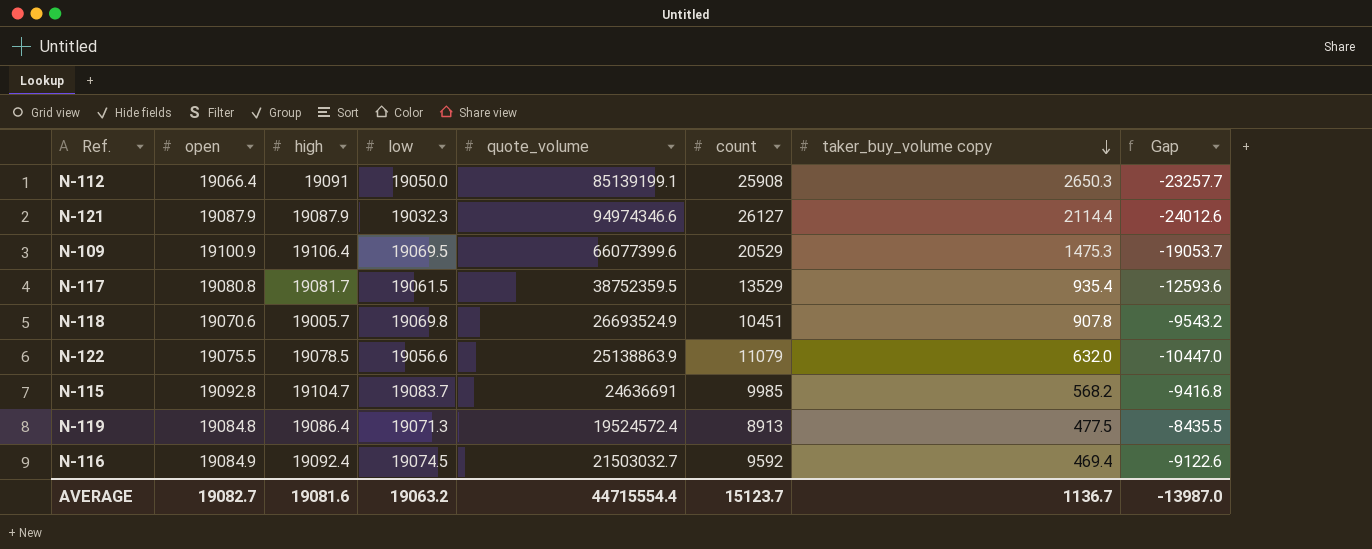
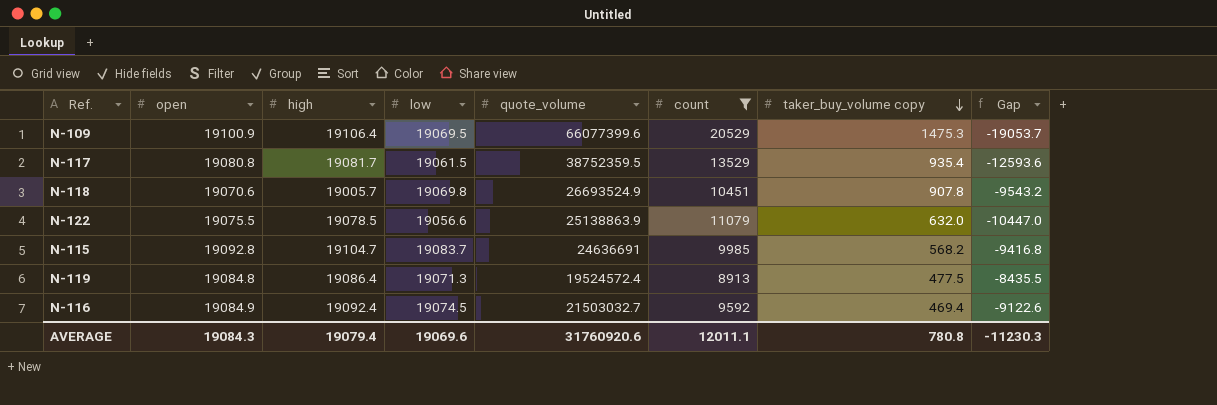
filter: none -> count <= 20529
AVERAGE | open: 19082.7 -> 19084.3
AVERAGE | high: 19081.6 -> 19079.4
AVERAGE | low: 19063.2 -> 19069.6
AVERAGE | quote_volume: 44715554.4 -> 31760920.6
AVERAGE | count: 15123.7 -> 12011.1
AVERAGE | taker_buy_volume copy: 1136.7 -> 780.8
AVERAGE | Gap: -13987.0 -> -11230.3

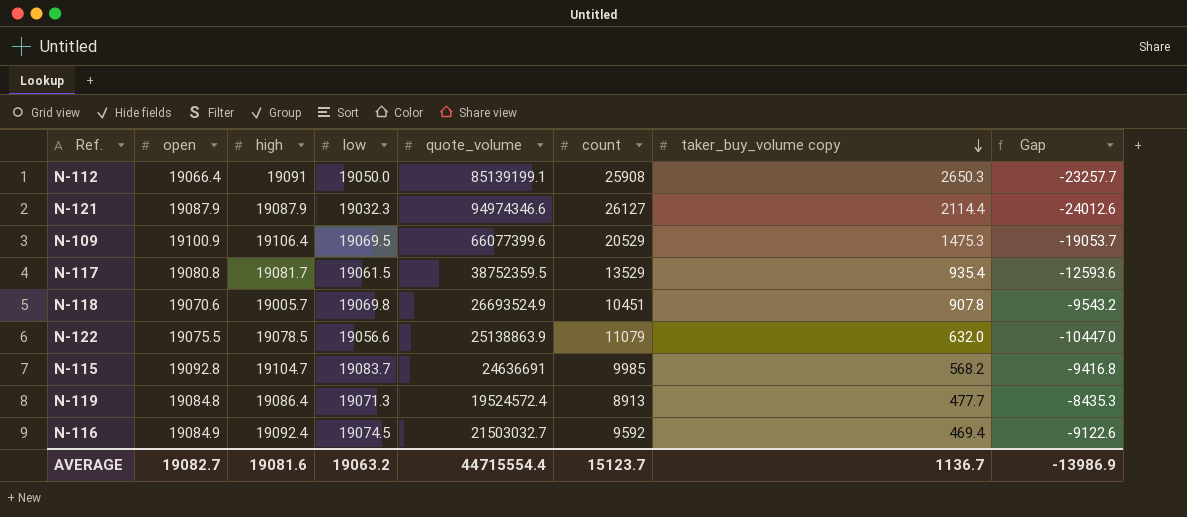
filter: count <= 20529 -> none
N-119 | taker_buy_volume copy: 477.5 -> 477.7
N-119 | Gap: -8435.5 -> -8435.3
AVERAGE | open: 19084.3 -> 19082.7
AVERAGE | high: 19079.4 -> 19081.6
AVERAGE | low: 19069.6 -> 19063.2
AVERAGE | quote_volume: 31760920.6 -> 44715554.4
AVERAGE | count: 12011.1 -> 15123.7
AVERAGE | taker_buy_volume copy: 780.8 -> 1136.7
AVERAGE | Gap: -11230.3 -> -13986.9

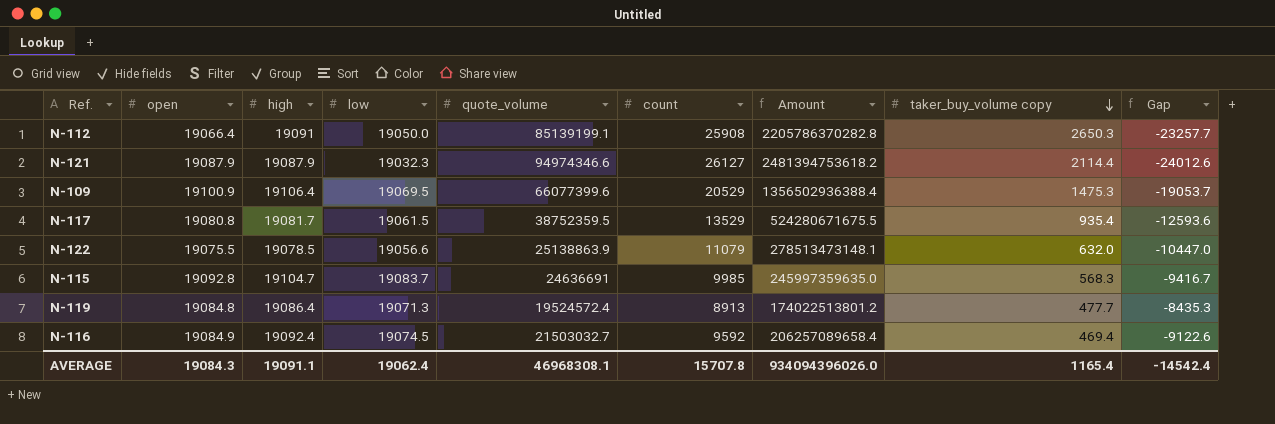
column Amount | formula: none -> [quote_volume] * [count]
row N-118: 19070.6 | 19005.7 | 19069.8 | 26693524.9 | 10451 | 907.8 | -9543.2 -> none
N-115 | taker_buy_volume copy: 568.2 -> 568.3
N-115 | Gap: -9416.8 -> -9416.7
AVERAGE | open: 19082.7 -> 19084.3
AVERAGE | high: 19081.6 -> 19091.1
AVERAGE | low: 19063.2 -> 19062.4
AVERAGE | quote_volume: 44715554.4 -> 46968308.1
AVERAGE | count: 15123.7 -> 15707.8
AVERAGE | taker_buy_volume copy: 1136.7 -> 1165.4
AVERAGE | Gap: -13986.9 -> -14542.4

